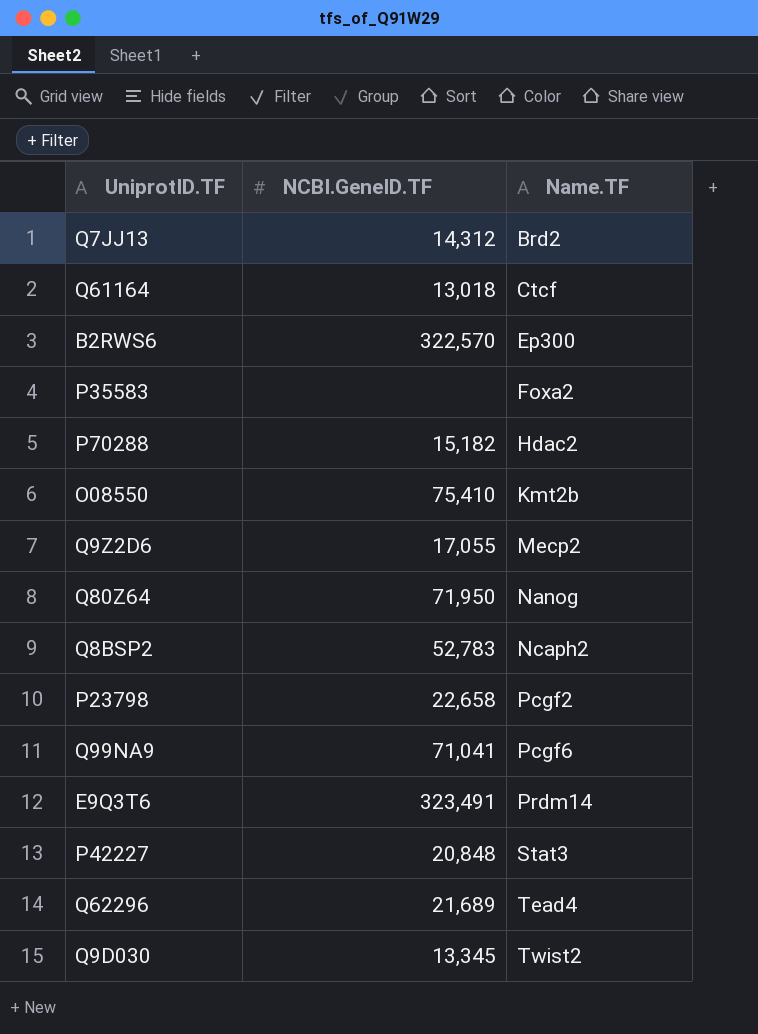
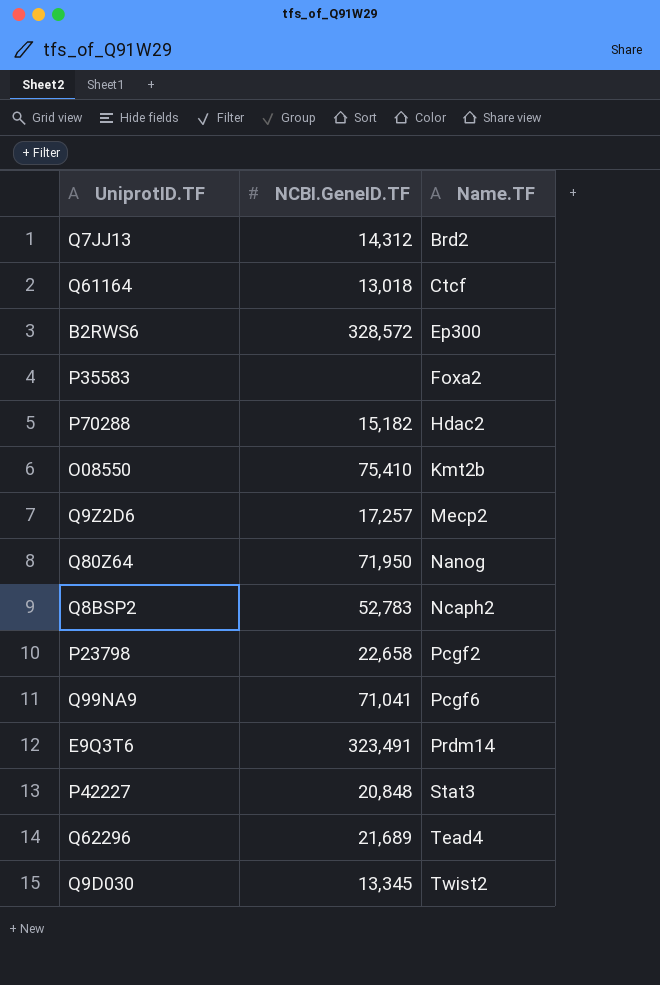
B2RWS6 | NCBI.GeneID.TF: 322,570 -> 328,572
Q9Z2D6 | NCBI.GeneID.TF: 17,055 -> 17,257

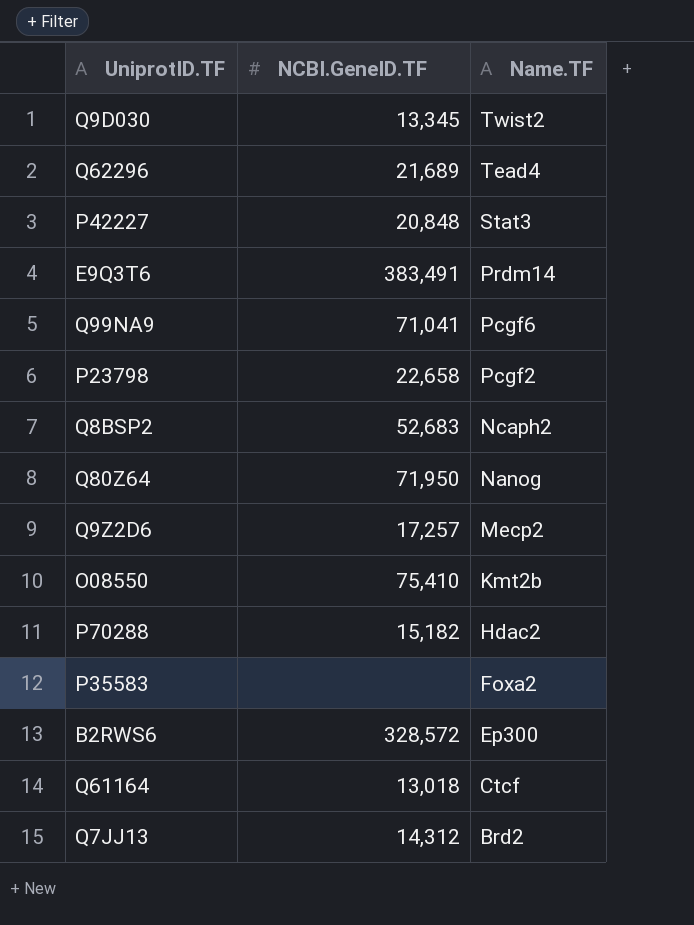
row order: Name.TF ascending -> Name.TF descending
E9Q3T6 | NCBI.GeneID.TF: 323,491 -> 383,491
Q8BSP2 | NCBI.GeneID.TF: 52,783 -> 52,683

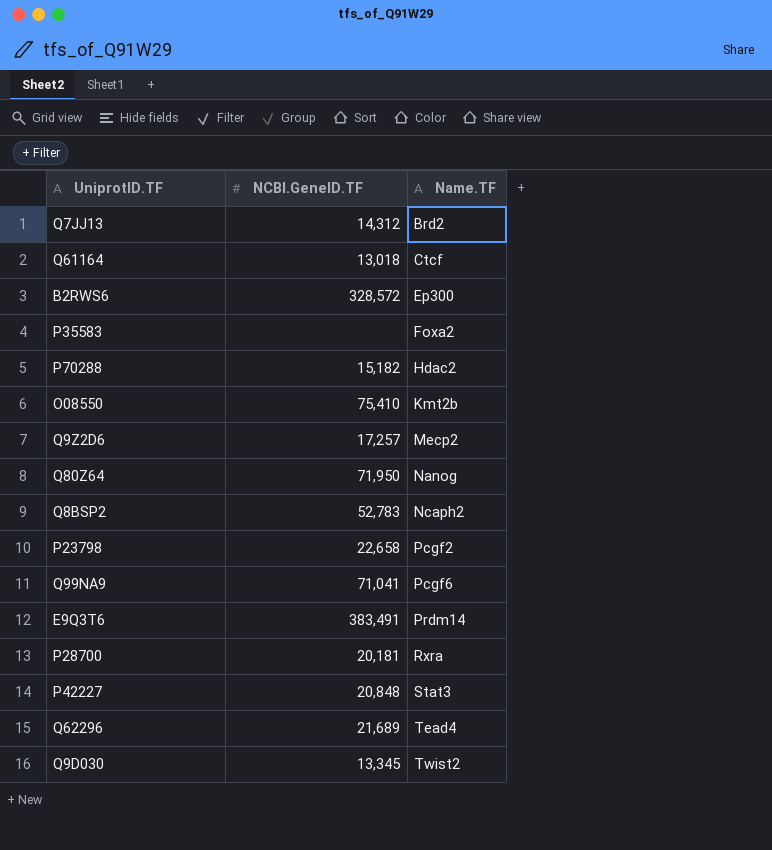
row order: Name.TF descending -> Name.TF ascending
Q8BSP2 | NCBI.GeneID.TF: 52,683 -> 52,783
row P28700: none -> 20,181 | Rxra

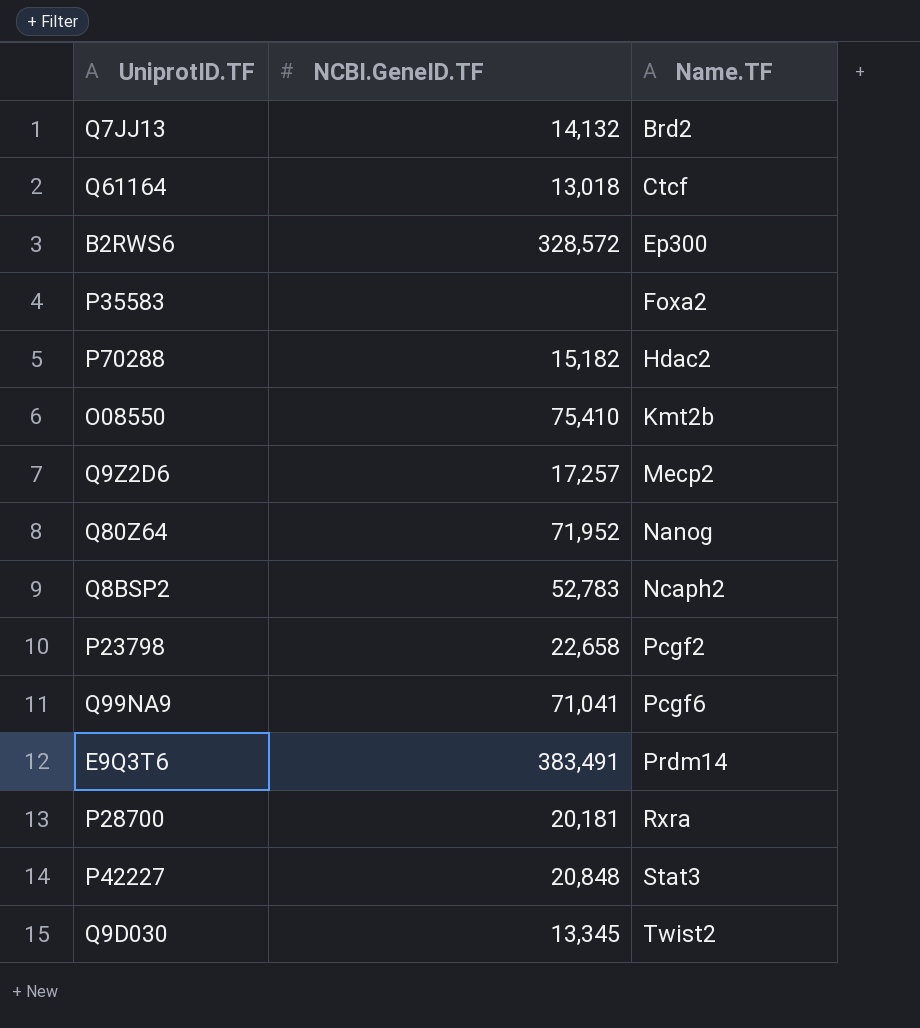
row Q62296: 21,689 | Tead4 -> none
Q7JJ13 | NCBI.GeneID.TF: 14,312 -> 14,132
Q80Z64 | NCBI.GeneID.TF: 71,950 -> 71,952

